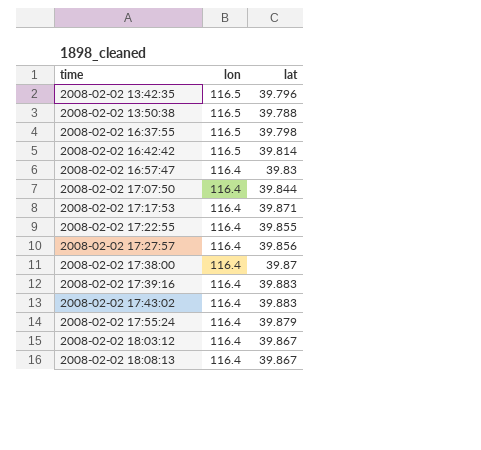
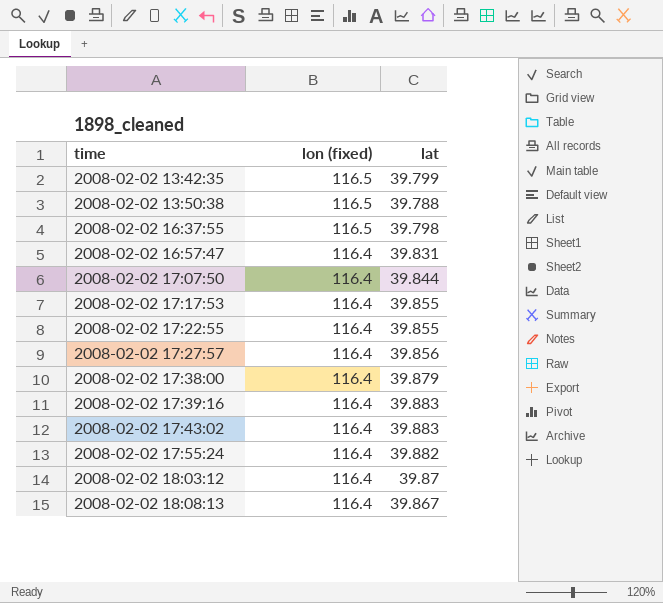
column name: lon -> lon (fixed)
row 2008-02-02 16:42:42: 116.5 | 39.814 -> none
2008-02-02 13:42:35 | lat: 39.796 -> 39.799
2008-02-02 16:57:47 | lat: 39.83 -> 39.831
2008-02-02 17:17:53 | lat: 39.871 -> 39.855
2008-02-02 17:38:00 | lat: 39.87 -> 39.879
2008-02-02 17:55:24 | lat: 39.879 -> 39.882
2008-02-02 18:03:12 | lat: 39.867 -> 39.87

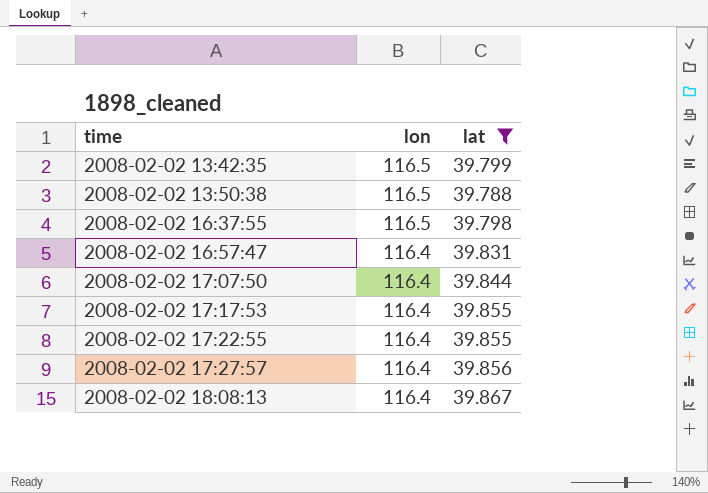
filter: none -> lat <= 39.867
column name: lon (fixed) -> lon

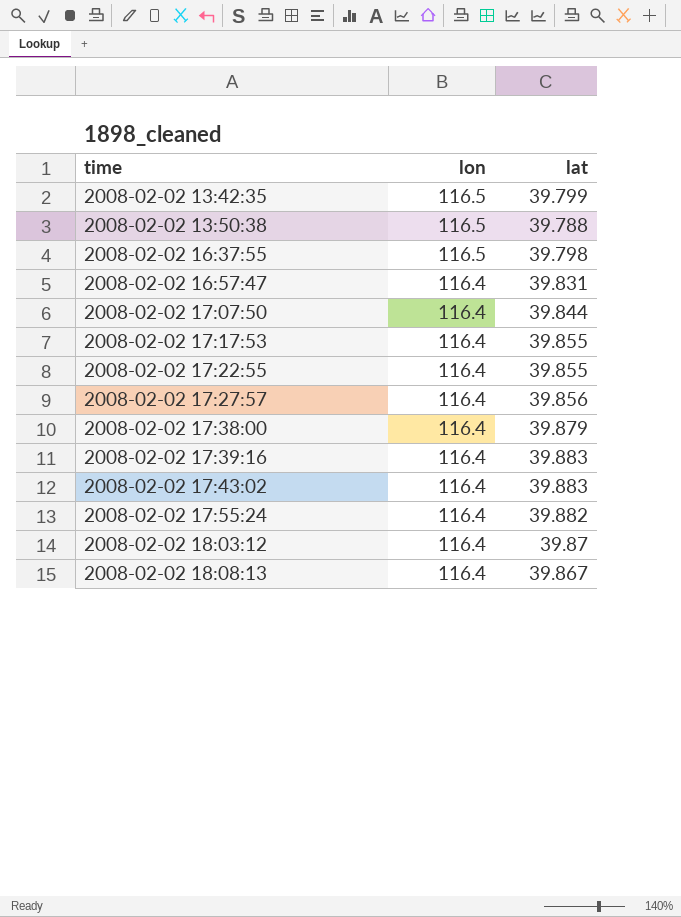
filter: lat <= 39.867 -> none

